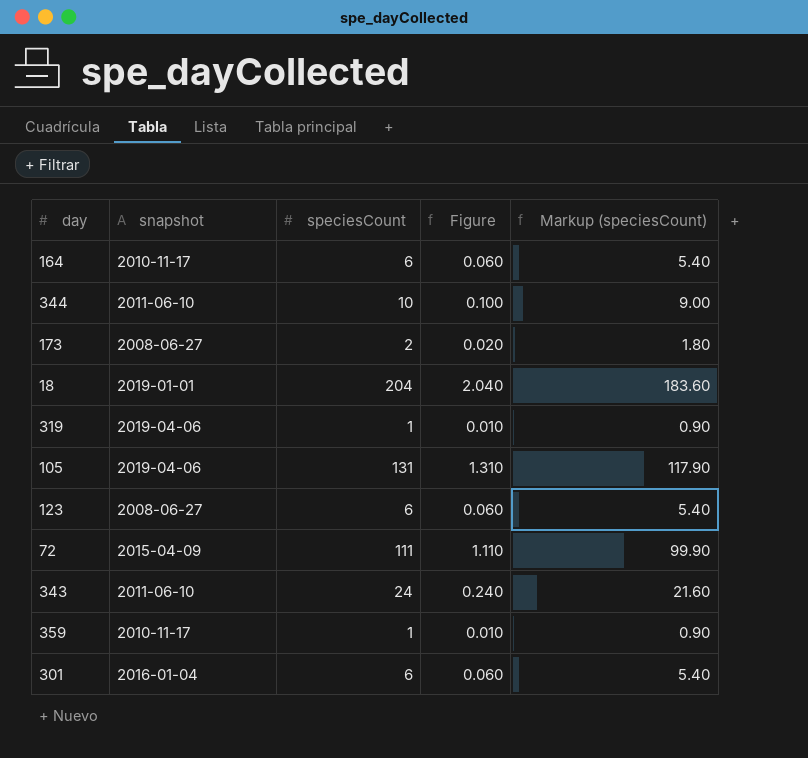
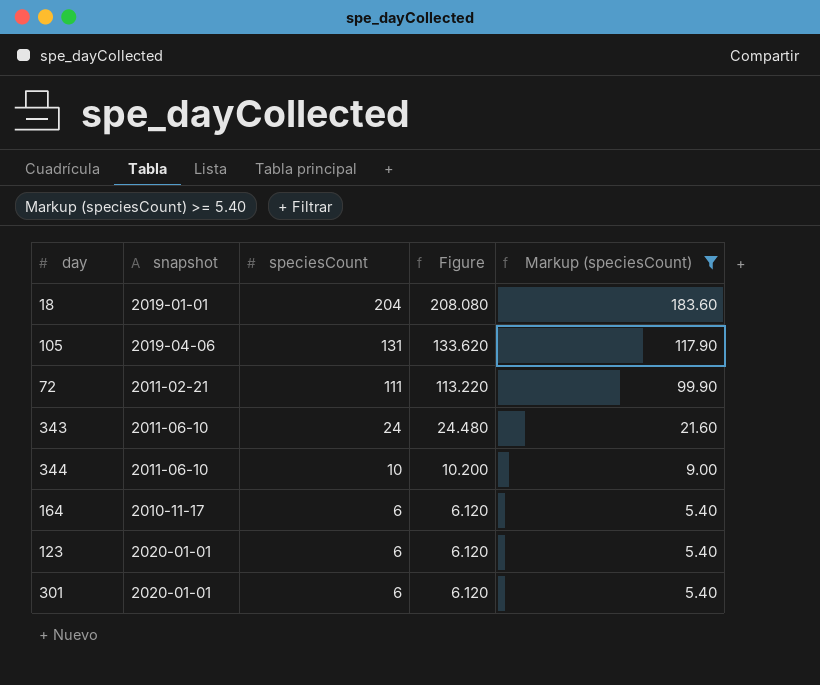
filter: none -> Markup (speciesCount) >= 5.40
row order: none -> speciesCount descending
column Figure | formula: [speciesCount] * 0.01 -> [speciesCount] * 1.02
72 | snapshot: 2015-04-09 -> 2011-02-21
123 | snapshot: 2008-06-27 -> 2020-01-01
301 | snapshot: 2016-01-04 -> 2020-01-01

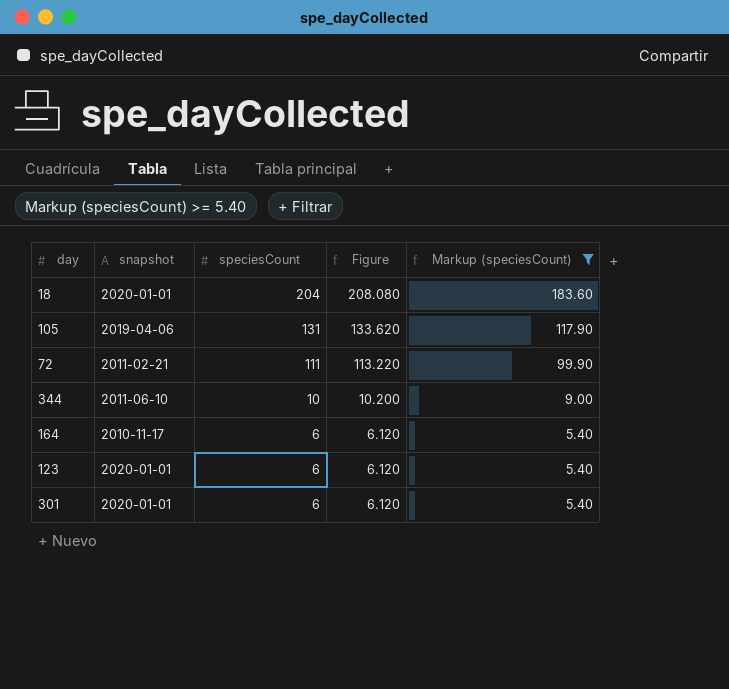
row 343: 2011-06-10 | 24 | 24.480 | 21.60 -> none
18 | snapshot: 2019-01-01 -> 2020-01-01

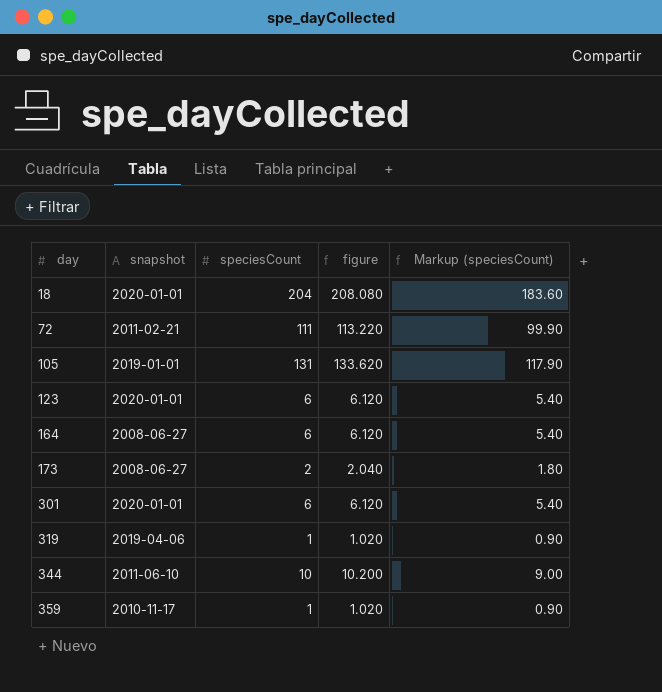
filter: Markup (speciesCount) >= 5.40 -> none
row order: speciesCount descending -> day ascending
column name: Figure -> figure
105 | snapshot: 2019-04-06 -> 2019-01-01
164 | snapshot: 2010-11-17 -> 2008-06-27

